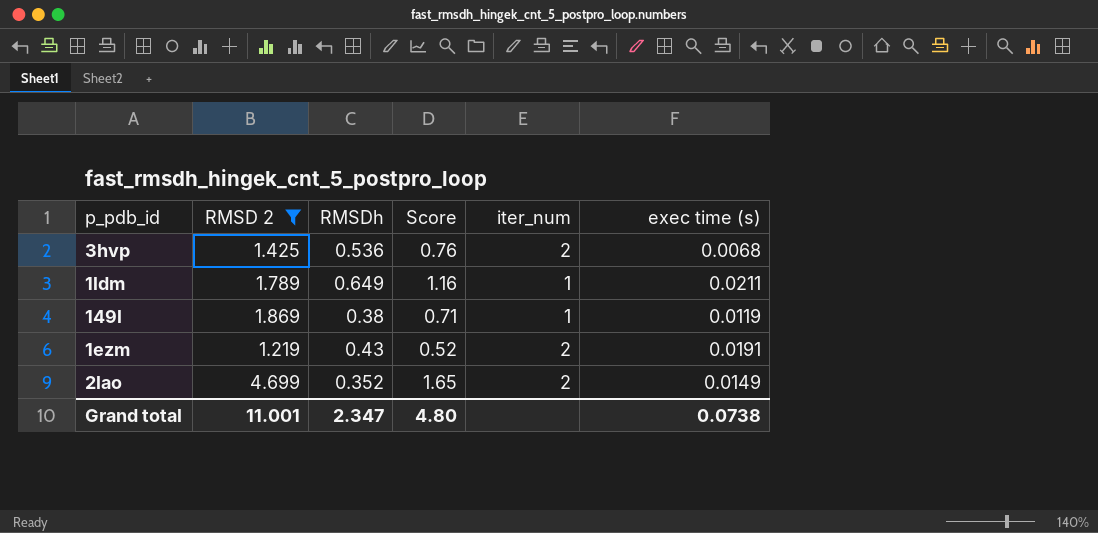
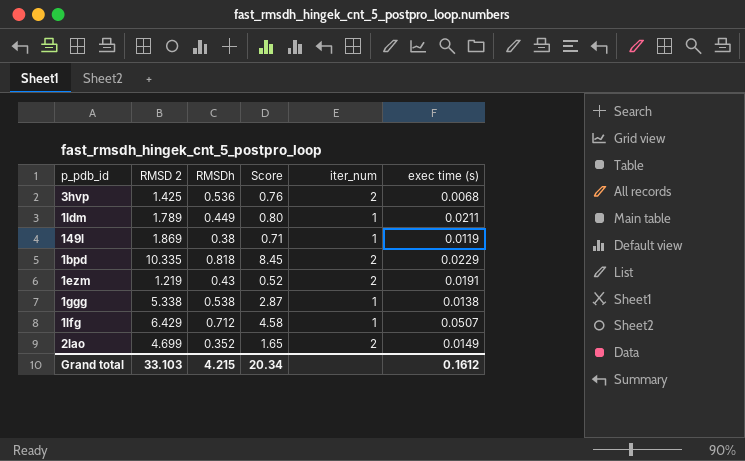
filter: RMSD 2 <= 4.699 -> none
1ldm | RMSDh: 0.649 -> 0.449
1ldm | Score: 1.16 -> 0.80
Grand total | RMSD 2: 11.001 -> 33.103
Grand total | RMSDh: 2.347 -> 4.215
Grand total | Score: 4.80 -> 20.34
Grand total | exec time (s): 0.0738 -> 0.1612

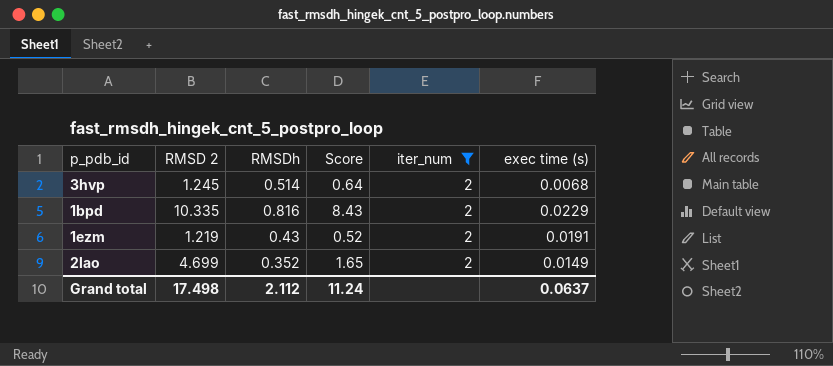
filter: none -> iter_num = 2
3hvp | RMSD 2: 1.425 -> 1.245
3hvp | RMSDh: 0.536 -> 0.514
3hvp | Score: 0.76 -> 0.64
1bpd | RMSDh: 0.818 -> 0.816
1bpd | Score: 8.45 -> 8.43
Grand total | RMSD 2: 33.103 -> 17.498
Grand total | RMSDh: 4.215 -> 2.112
Grand total | Score: 20.34 -> 11.24
Grand total | exec time (s): 0.1612 -> 0.0637

